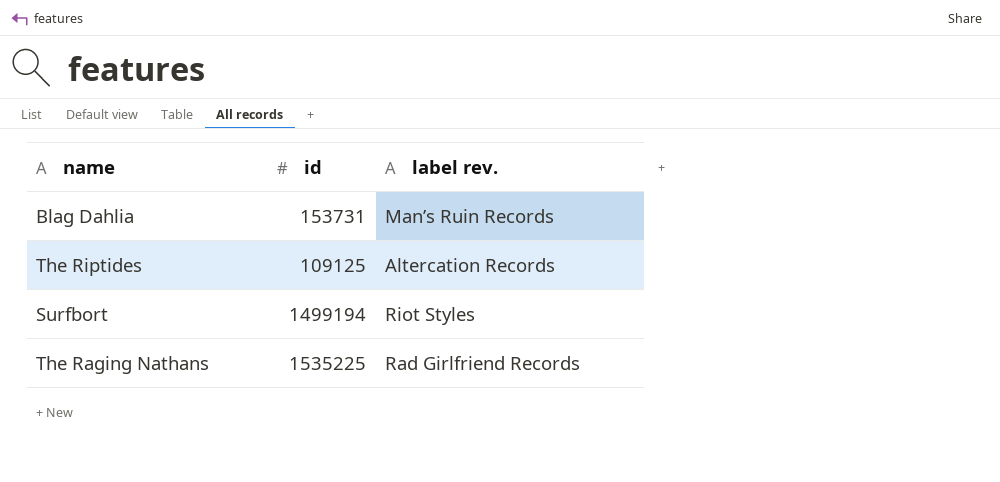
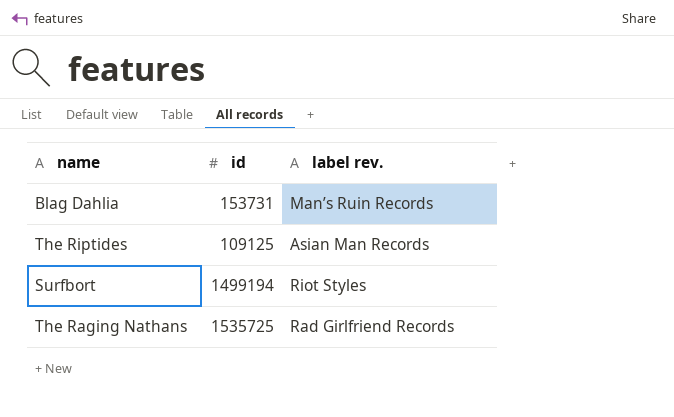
The Riptides | label rev.: Altercation Records -> Asian Man Records
The Raging Nathans | id: 1535225 -> 1535725

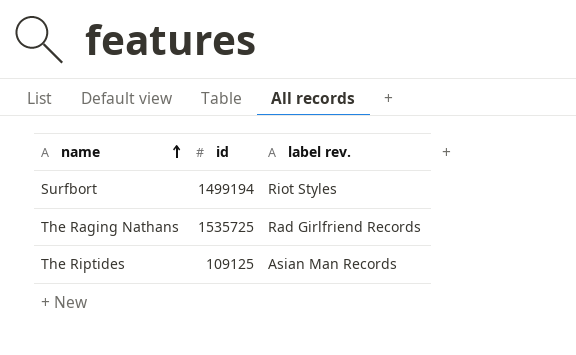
row order: none -> name ascending
row Blag Dahlia: 153731 | Man’s Ruin Records -> none

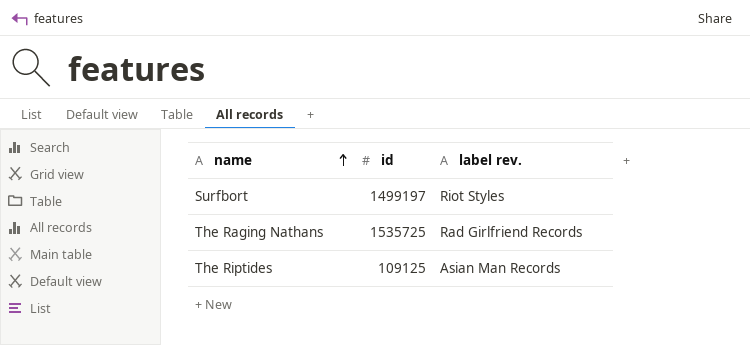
Surfbort | id: 1499194 -> 1499197

